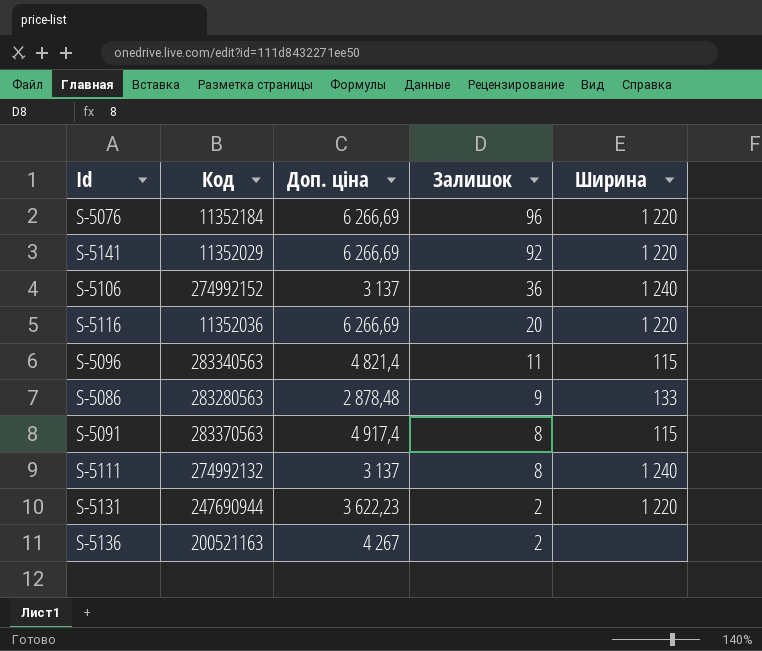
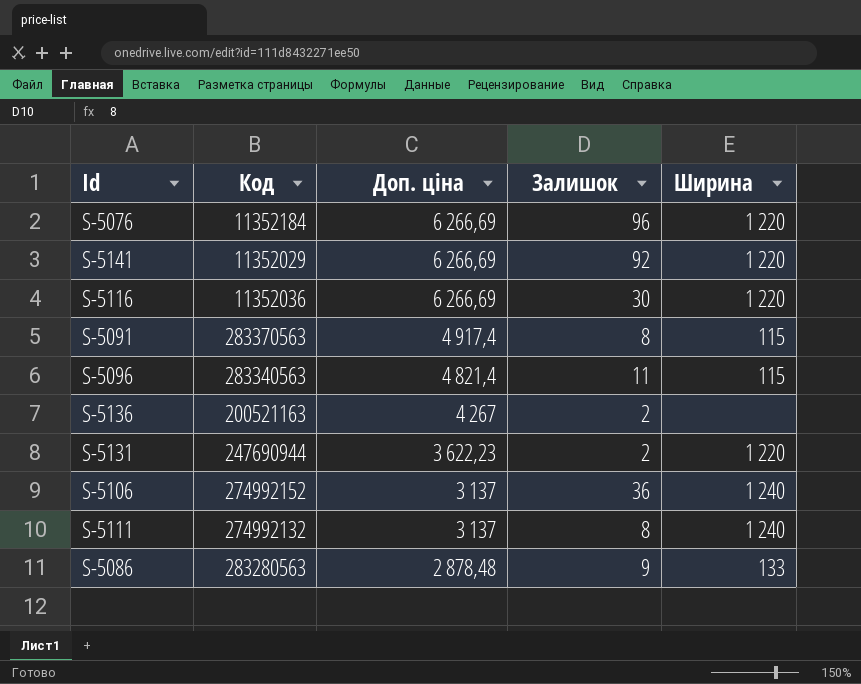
row order: Залишок descending -> Доп. ціна descending
S-5116 | Залишок: 20 -> 30

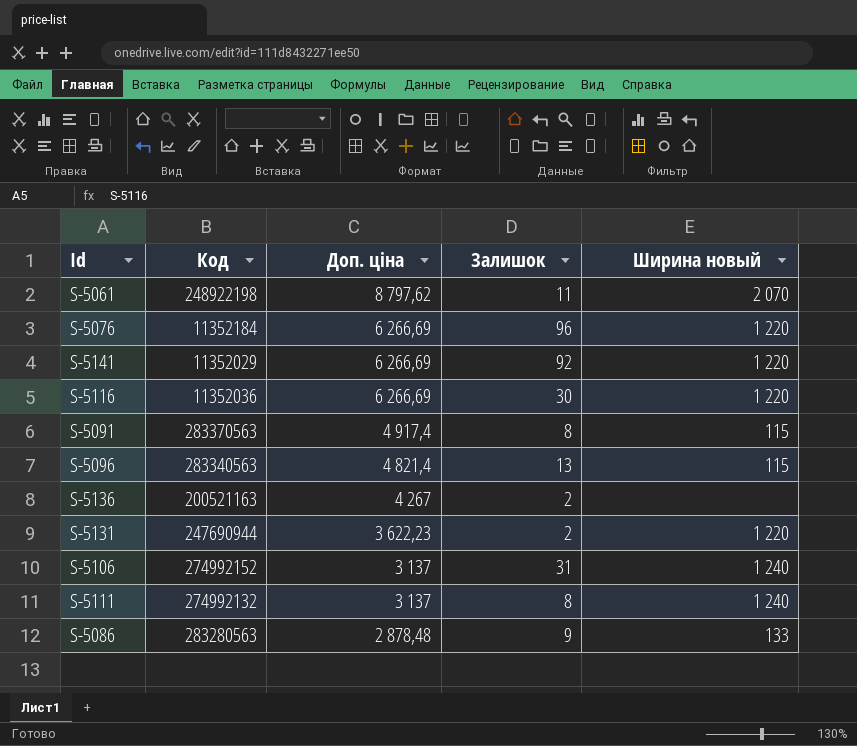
column name: Ширина -> Ширина новый
row S-5061: none -> 248922198 | 8 797,62 | 11 | 2 070
S-5096 | Залишок: 11 -> 13
S-5106 | Залишок: 36 -> 31

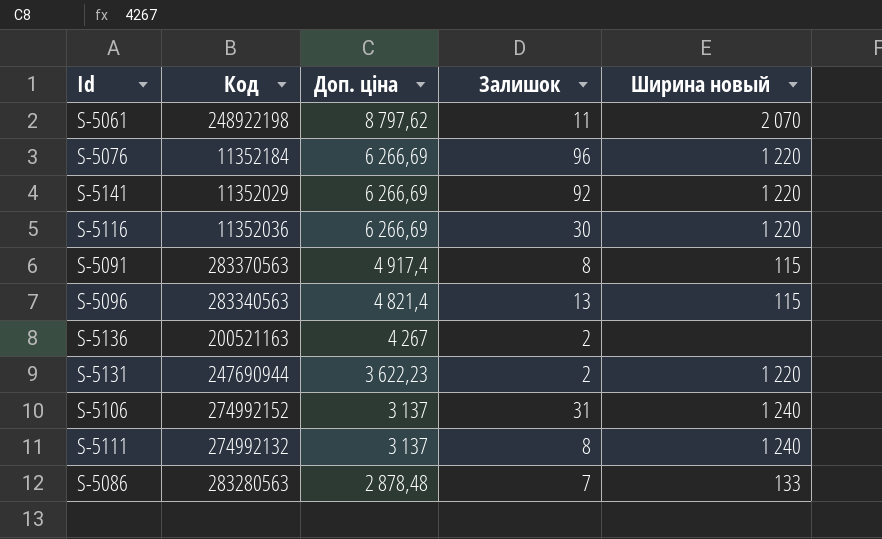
S-5086 | Залишок: 9 -> 7

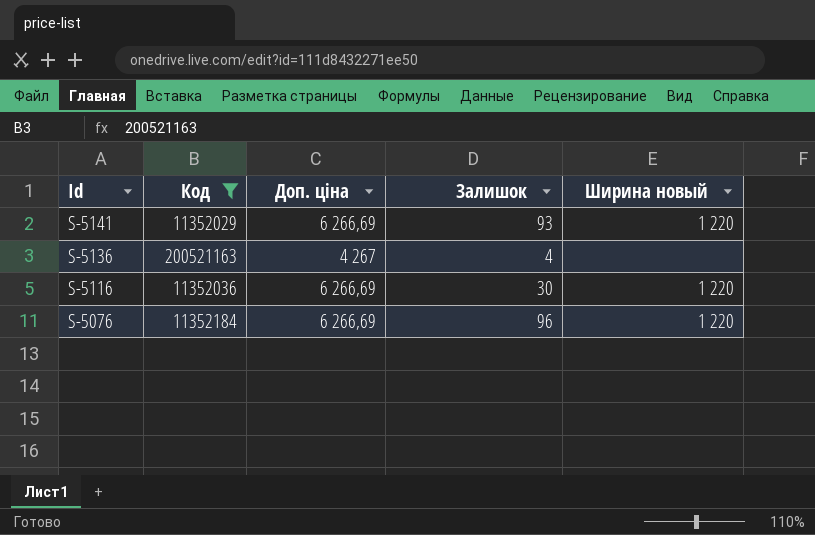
filter: none -> Код <= 200521163
row order: Доп. ціна descending -> Id descending
S-5141 | Залишок: 92 -> 93
S-5136 | Залишок: 2 -> 4

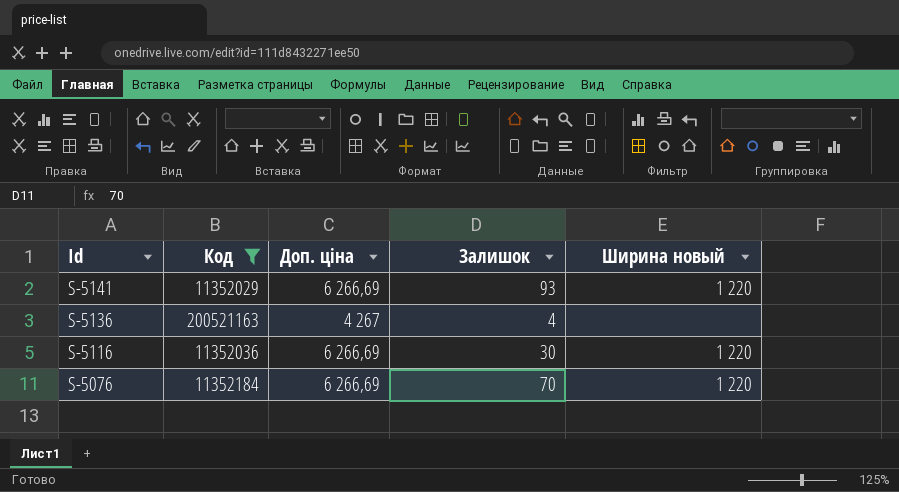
S-5076 | Залишок: 96 -> 70

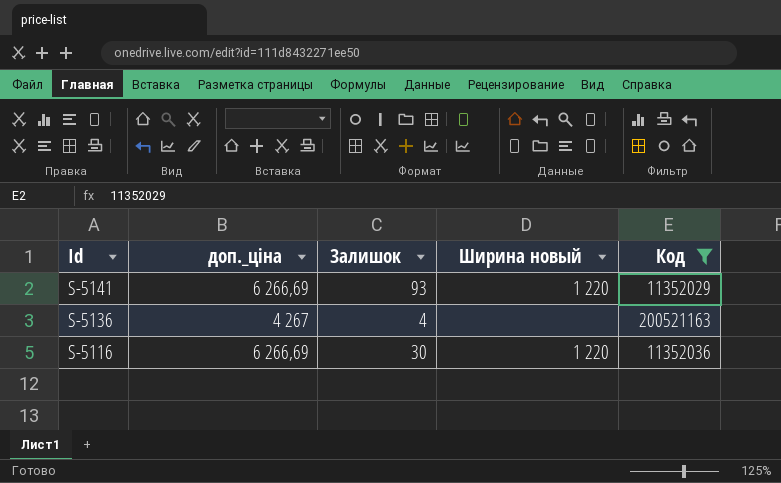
column name: Доп. ціна -> доп._ціна
column Код | position: 2 -> 5
row S-5076: 11352184 | 6 266,69 | 70 | 1 220 -> none

